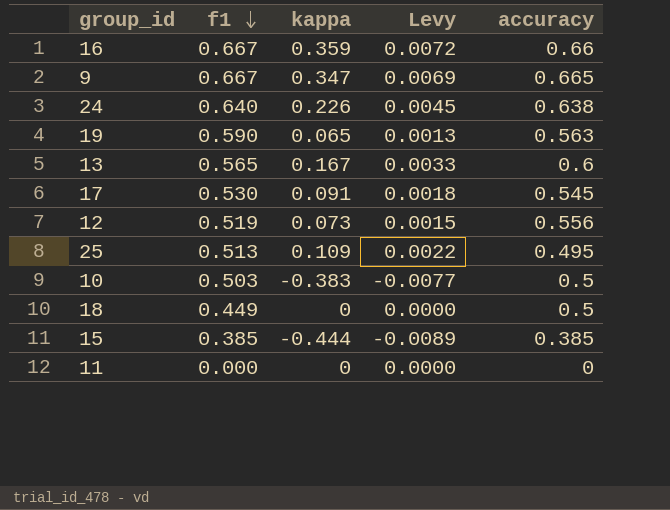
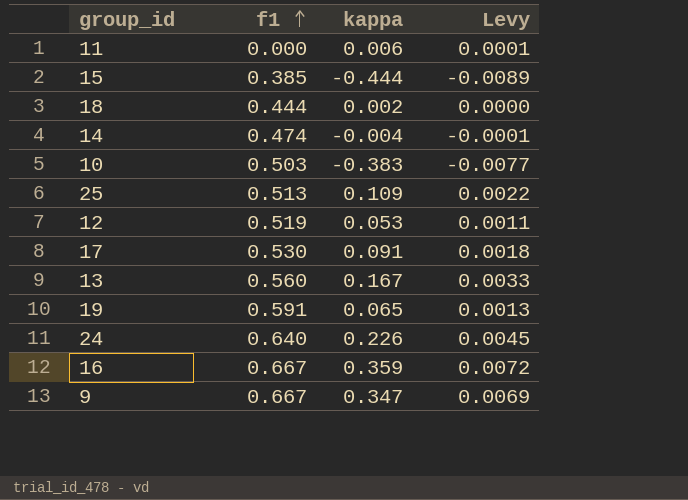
row order: f1 descending -> f1 ascending
column accuracy | position: 5 -> none
11 | kappa: 0 -> 0.006
11 | Levy: 0.0000 -> 0.0001
18 | f1: 0.449 -> 0.444
18 | kappa: 0 -> 0.002
row 14: none -> 0.474 | -0.004 | -0.0001
12 | kappa: 0.073 -> 0.053
12 | Levy: 0.0015 -> 0.0011
13 | f1: 0.565 -> 0.560
19 | f1: 0.590 -> 0.591

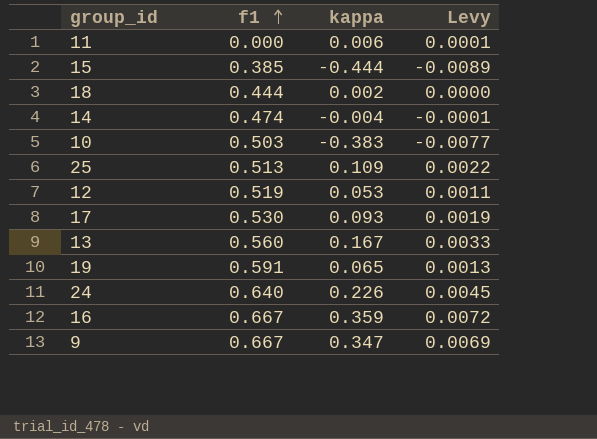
17 | kappa: 0.091 -> 0.093
17 | Levy: 0.0018 -> 0.0019

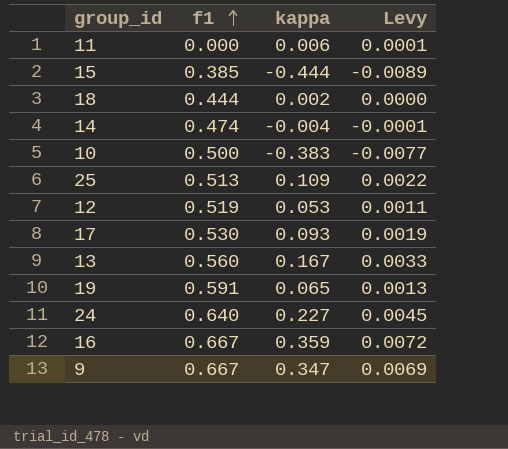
10 | f1: 0.503 -> 0.500
24 | kappa: 0.226 -> 0.227

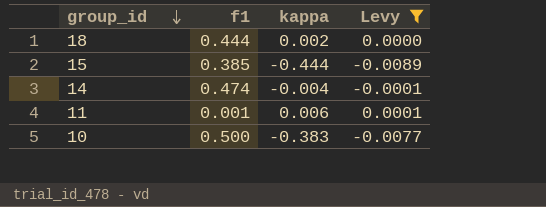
filter: none -> Levy <= 0.0001
row order: f1 ascending -> group_id descending
11 | f1: 0.000 -> 0.001

